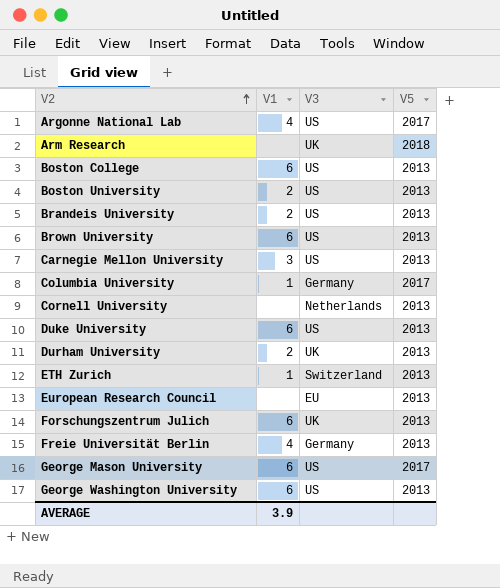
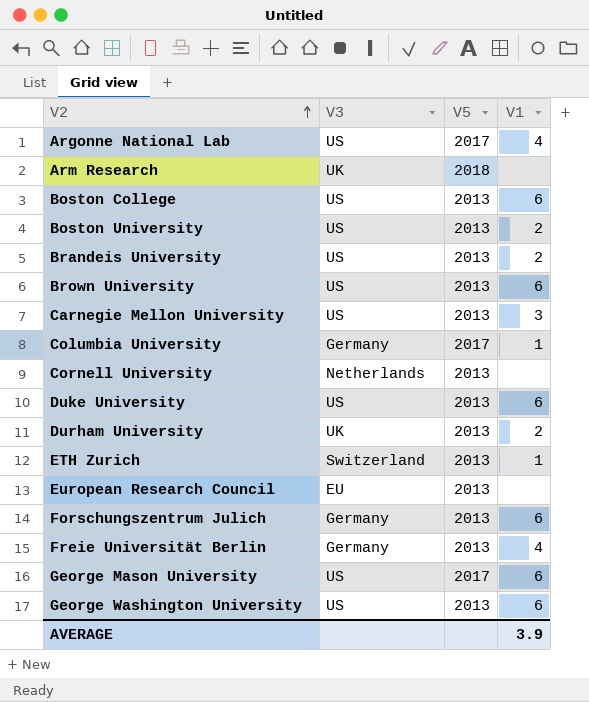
column V1 | position: 2 -> 4
Forschungszentrum Julich | V3: UK -> Germany

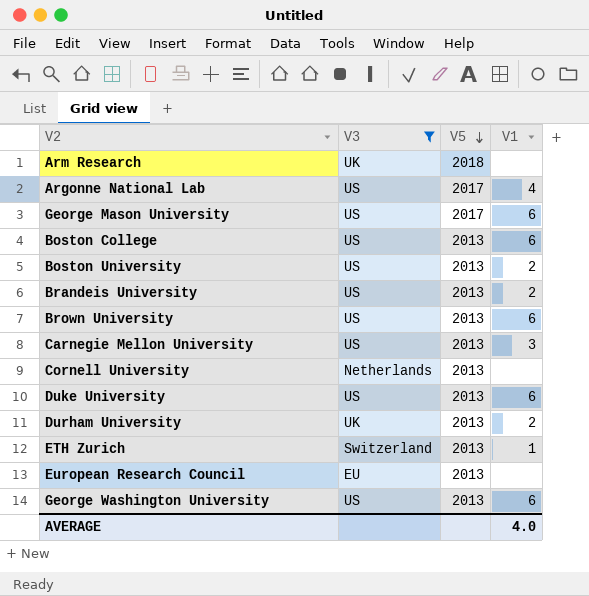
filter: none -> V3 != Germany
row order: V2 ascending -> V5 descending
AVERAGE | V1: 3.9 -> 4.0

